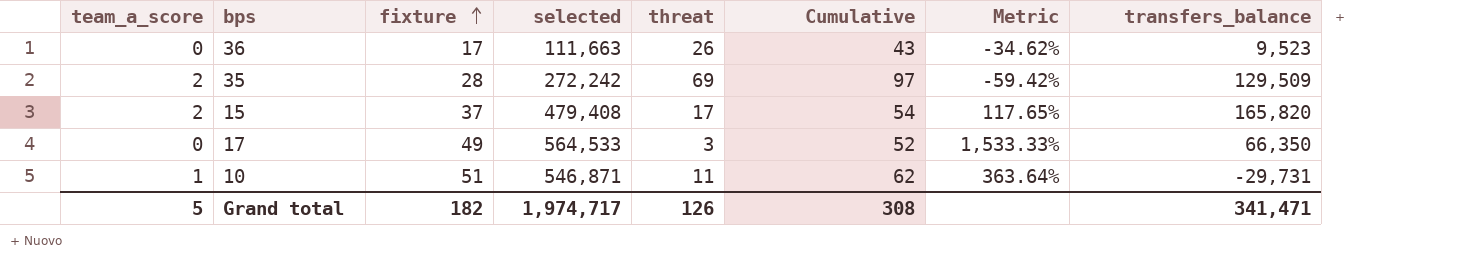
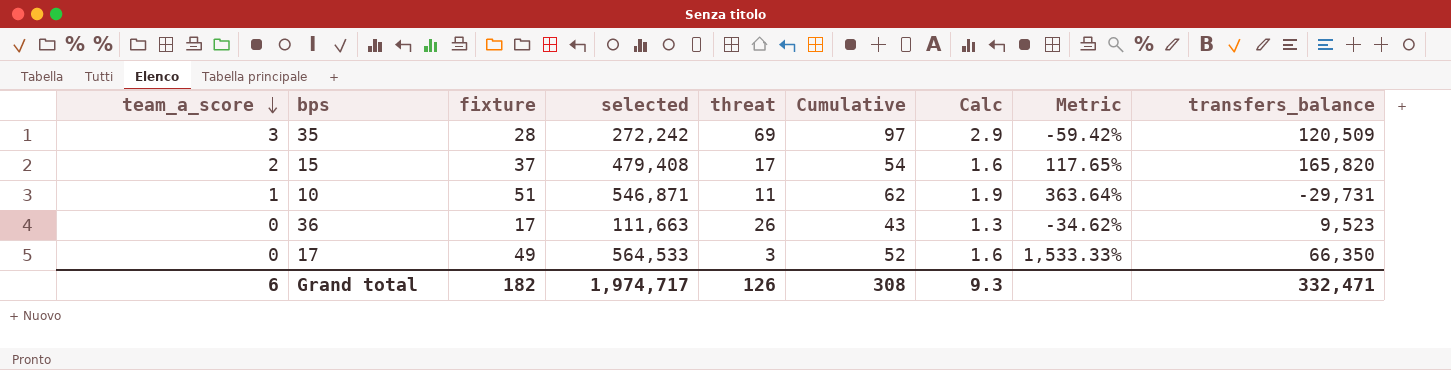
row order: fixture ascending -> team_a_score descending
column Calc | formula: none -> [Cumulative] * 0.03
35 | team_a_score: 2 -> 3
35 | transfers_balance: 129,509 -> 120,509
Grand total | team_a_score: 5 -> 6
Grand total | transfers_balance: 341,471 -> 332,471

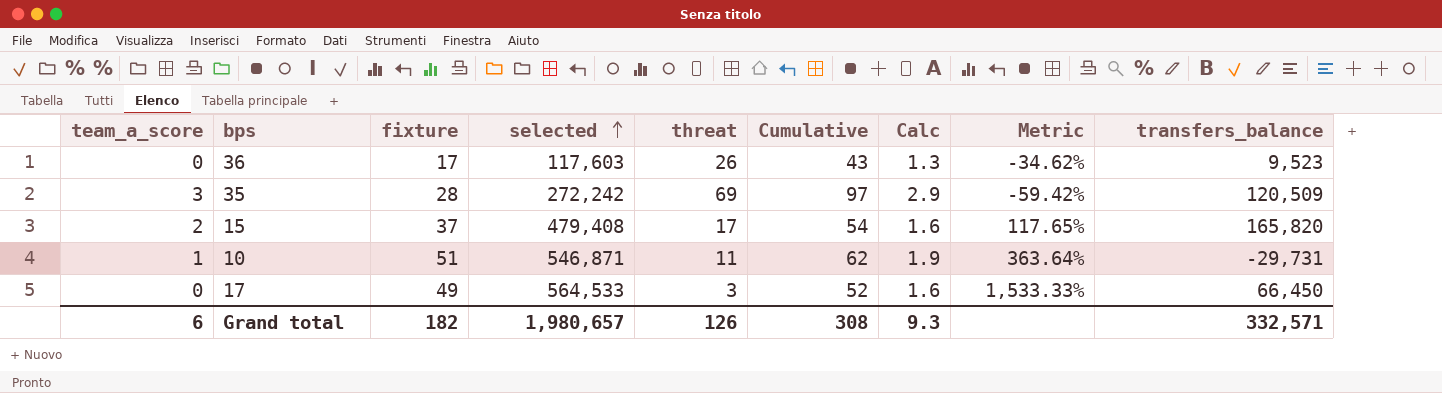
row order: team_a_score descending -> selected ascending
36 | selected: 111,663 -> 117,603
17 | transfers_balance: 66,350 -> 66,450
Grand total | selected: 1,974,717 -> 1,980,657
Grand total | transfers_balance: 332,471 -> 332,571

